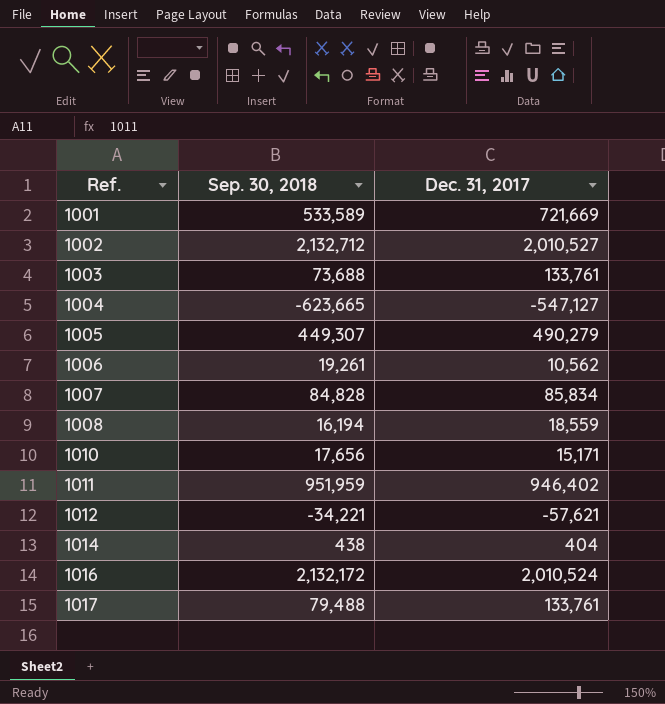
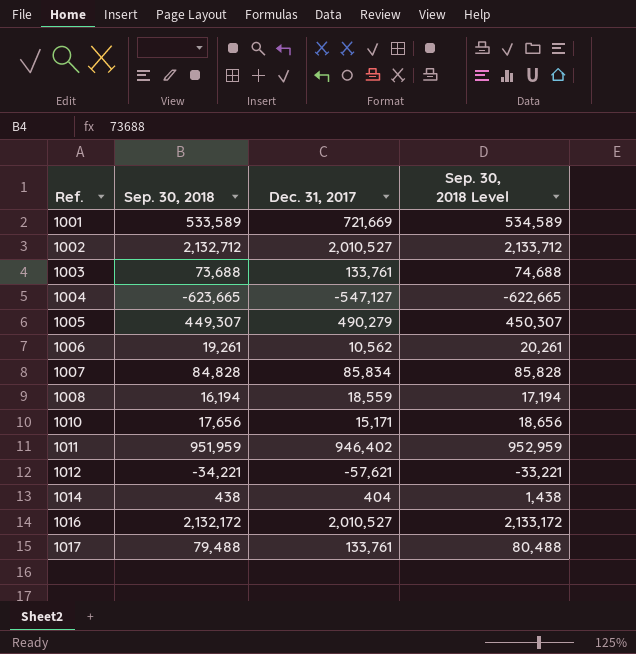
column Sep. 30, 2018 Level | formula: none -> [Sep. 30, 2018] + 1000
1016 | Dec. 31, 2017: 2,010,524 -> 2,010,527

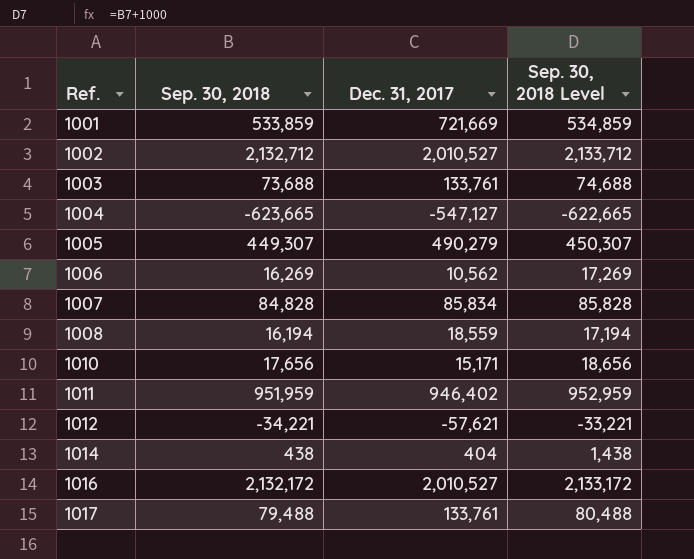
1001 | Sep. 30, 2018: 533,589 -> 533,859
1001 | Sep. 30, 2018 Level: 534,589 -> 534,859
1006 | Sep. 30, 2018: 19,261 -> 16,269
1006 | Sep. 30, 2018 Level: 20,261 -> 17,269

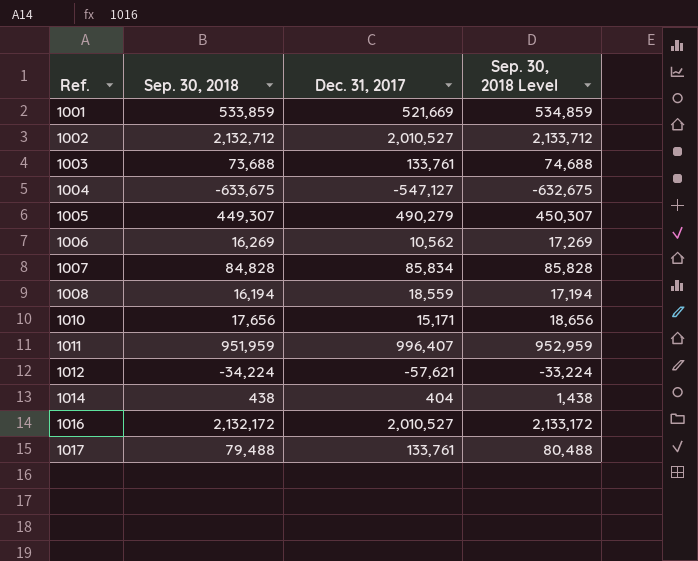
1001 | Dec. 31, 2017: 721,669 -> 521,669
1004 | Sep. 30, 2018: -623,665 -> -633,675
1004 | Sep. 30, 2018 Level: -622,665 -> -632,675
1011 | Dec. 31, 2017: 946,402 -> 996,407
1012 | Sep. 30, 2018: -34,221 -> -34,224
1012 | Sep. 30, 2018 Level: -33,221 -> -33,224

